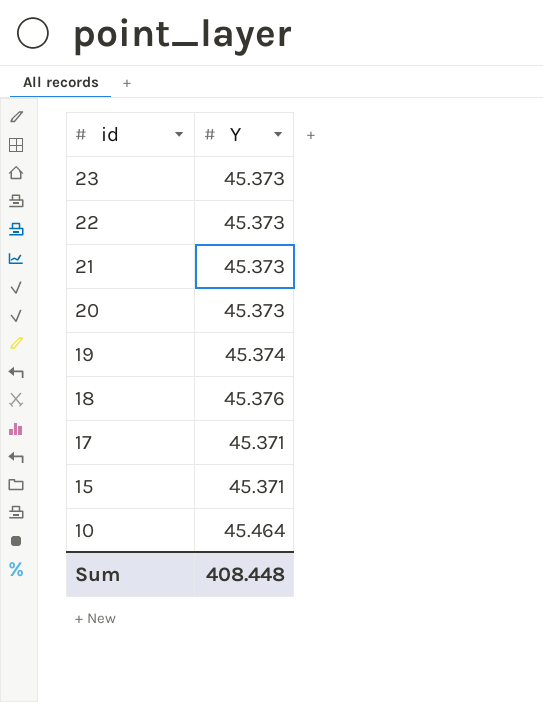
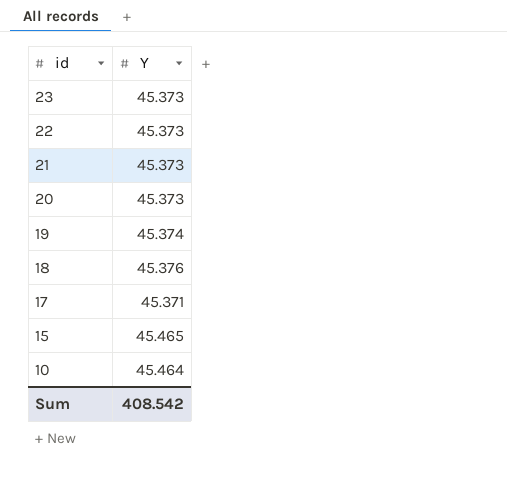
15 | Y: 45.371 -> 45.465
Sum | Y: 408.448 -> 408.542

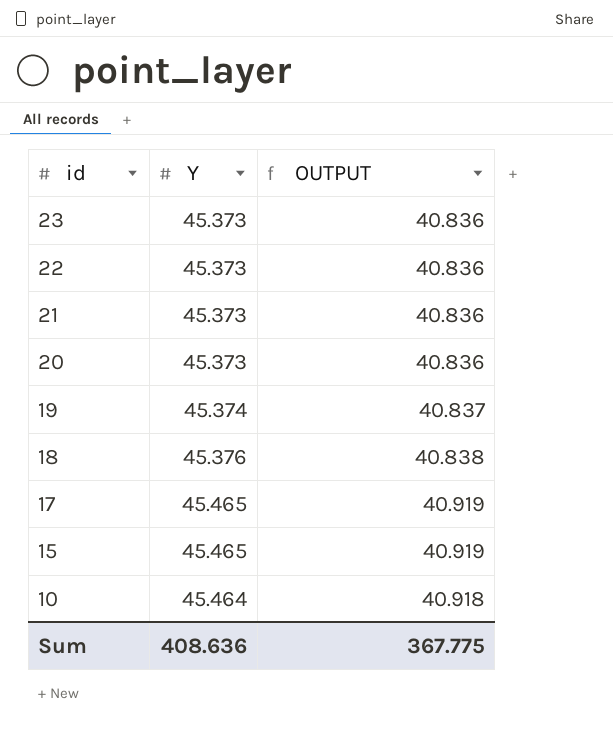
column OUTPUT | formula: none -> [Y] * 0.9
17 | Y: 45.371 -> 45.465
Sum | Y: 408.542 -> 408.636

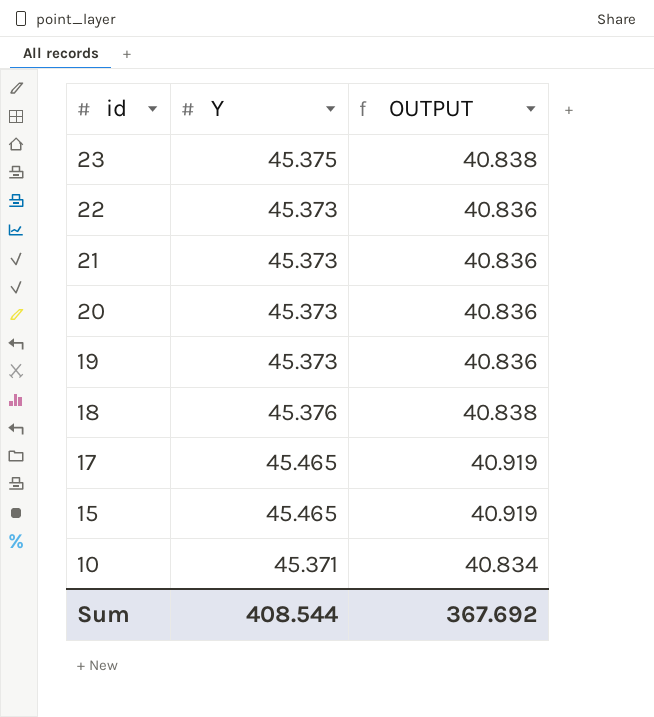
23 | Y: 45.373 -> 45.375
23 | OUTPUT: 40.836 -> 40.838
19 | Y: 45.374 -> 45.373
19 | OUTPUT: 40.837 -> 40.836
10 | Y: 45.464 -> 45.371
10 | OUTPUT: 40.918 -> 40.834
Sum | Y: 408.636 -> 408.544
Sum | OUTPUT: 367.775 -> 367.692

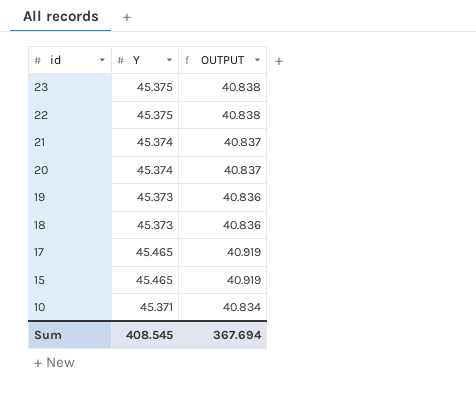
22 | Y: 45.373 -> 45.375
22 | OUTPUT: 40.836 -> 40.838
21 | Y: 45.373 -> 45.374
21 | OUTPUT: 40.836 -> 40.837
20 | Y: 45.373 -> 45.374
20 | OUTPUT: 40.836 -> 40.837
18 | Y: 45.376 -> 45.373
18 | OUTPUT: 40.838 -> 40.836
Sum | Y: 408.544 -> 408.545
Sum | OUTPUT: 367.692 -> 367.694

